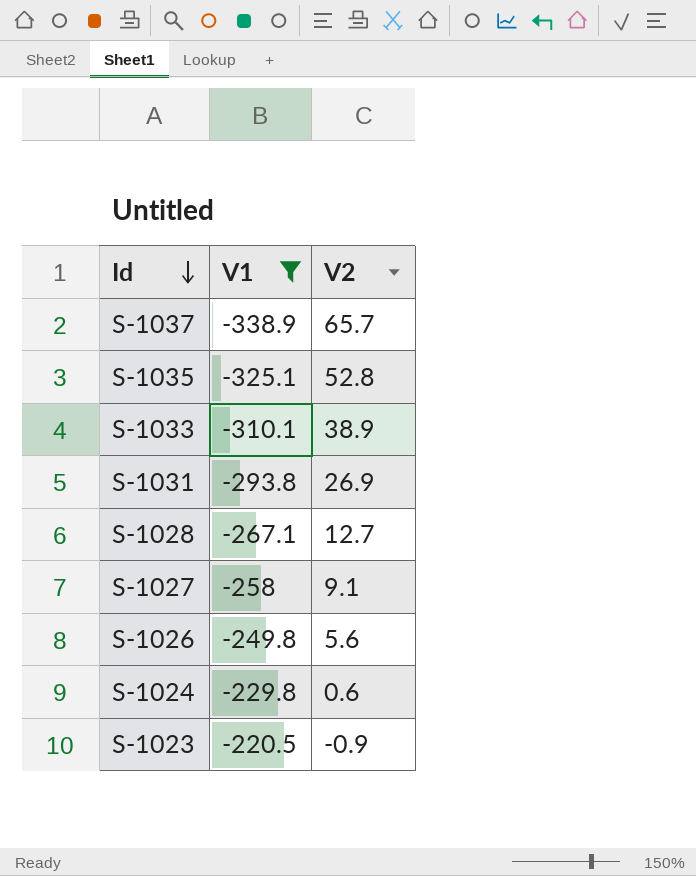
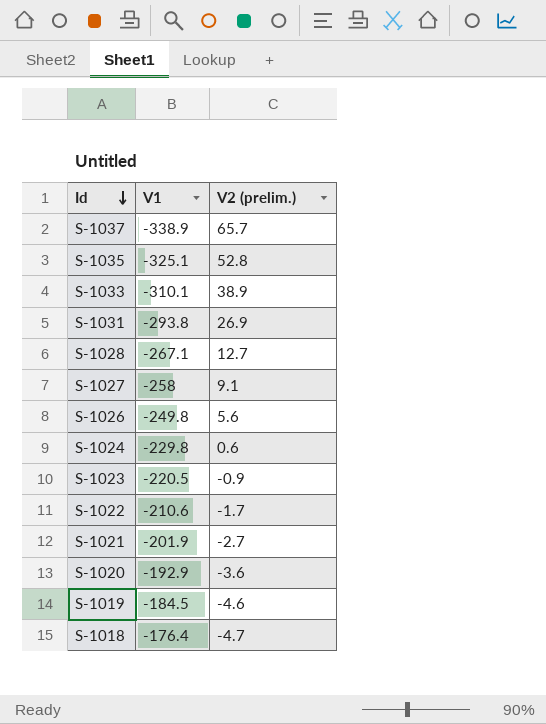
filter: V1 <= -220.5 -> none
column name: V2 -> V2 (prelim.)

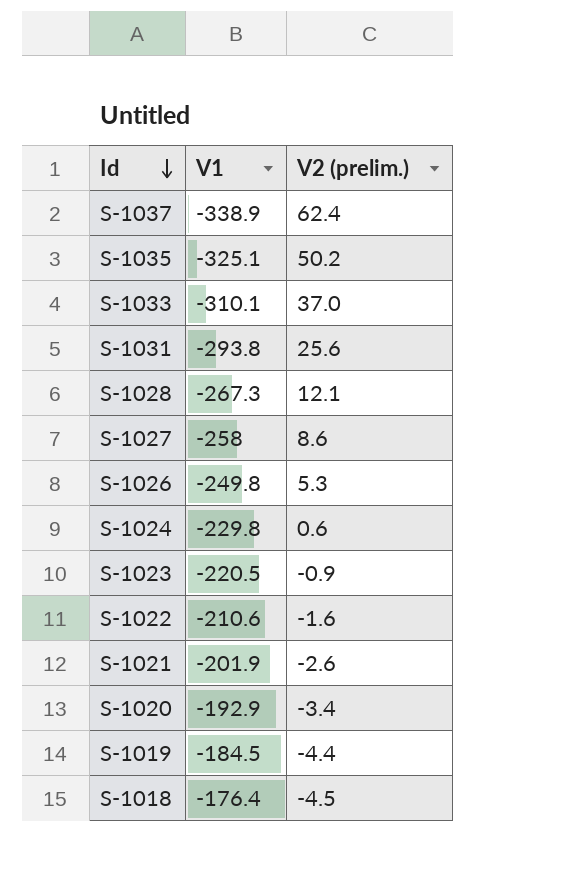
S-1037 | V2 (prelim.): 65.7 -> 62.4
S-1035 | V2 (prelim.): 52.8 -> 50.2
S-1033 | V2 (prelim.): 38.9 -> 37.0
S-1031 | V2 (prelim.): 26.9 -> 25.6
S-1028 | V1: -267.1 -> -267.3
S-1028 | V2 (prelim.): 12.7 -> 12.1
S-1027 | V2 (prelim.): 9.1 -> 8.6
S-1026 | V2 (prelim.): 5.6 -> 5.3
S-1022 | V2 (prelim.): -1.7 -> -1.6
S-1021 | V2 (prelim.): -2.7 -> -2.6
S-1020 | V2 (prelim.): -3.6 -> -3.4
S-1019 | V2 (prelim.): -4.6 -> -4.4
S-1018 | V2 (prelim.): -4.7 -> -4.5

